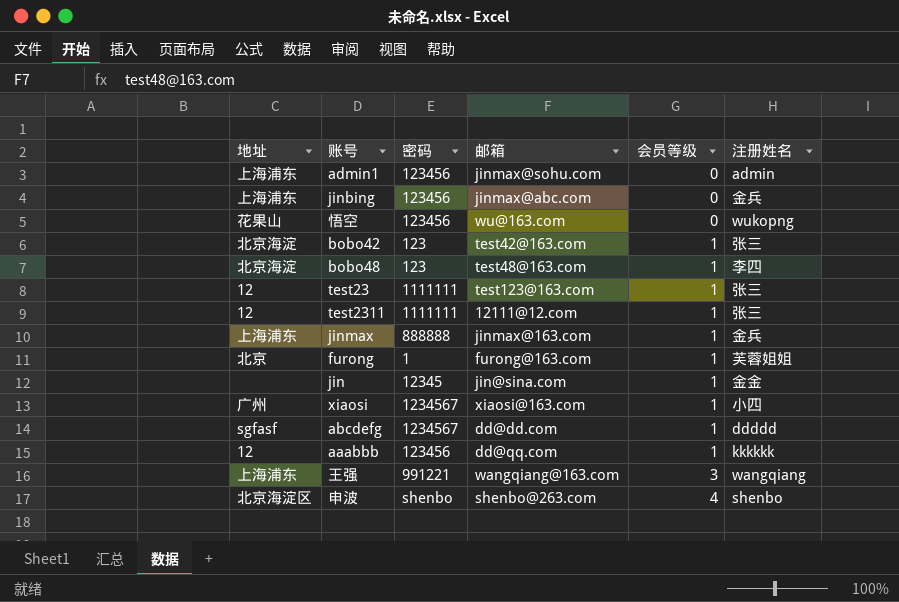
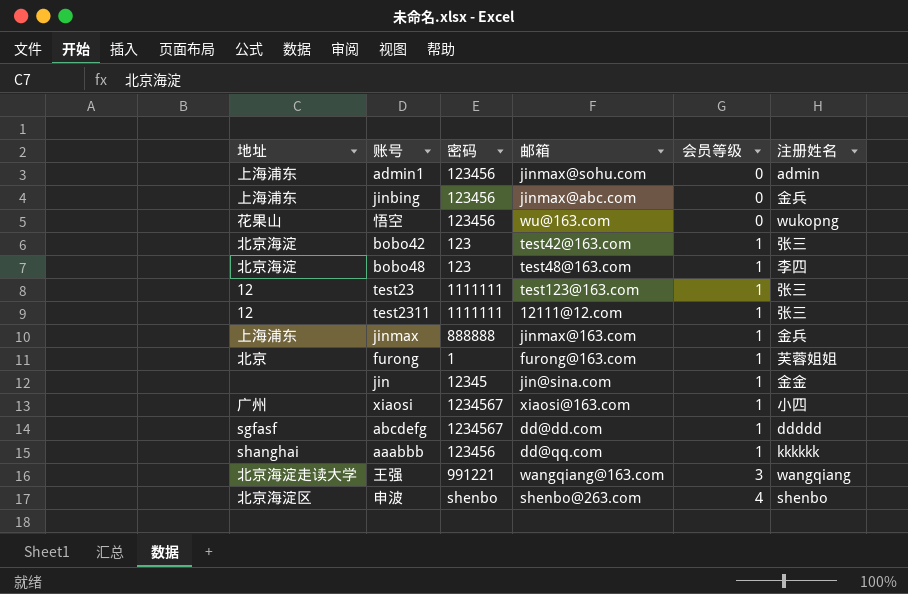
aaabbb | 地址: 12 -> shanghai
王强 | 地址: 上海浦东 -> 北京海淀走读大学

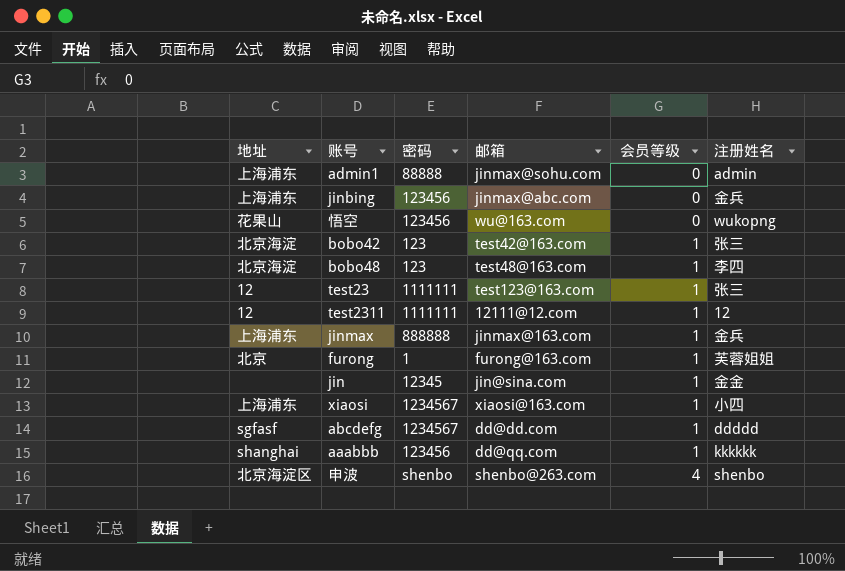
row 王强: 北京海淀走读大学 | 991221 | wangqiang@163.com | 3 | wangqiang -> none
admin1 | 密码: 123456 -> 88888
test2311 | 注册姓名: 张三 -> 12
xiaosi | 地址: 广州 -> 上海浦东

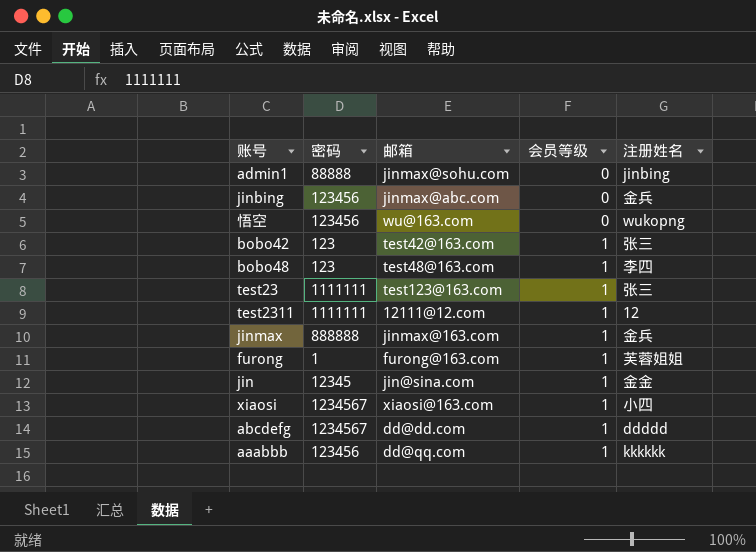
column 地址 | position: 1 -> none
row 申波: 北京海淀区 | shenbo | shenbo@263.com | 4 | shenbo -> none
admin1 | 注册姓名: admin -> jinbing

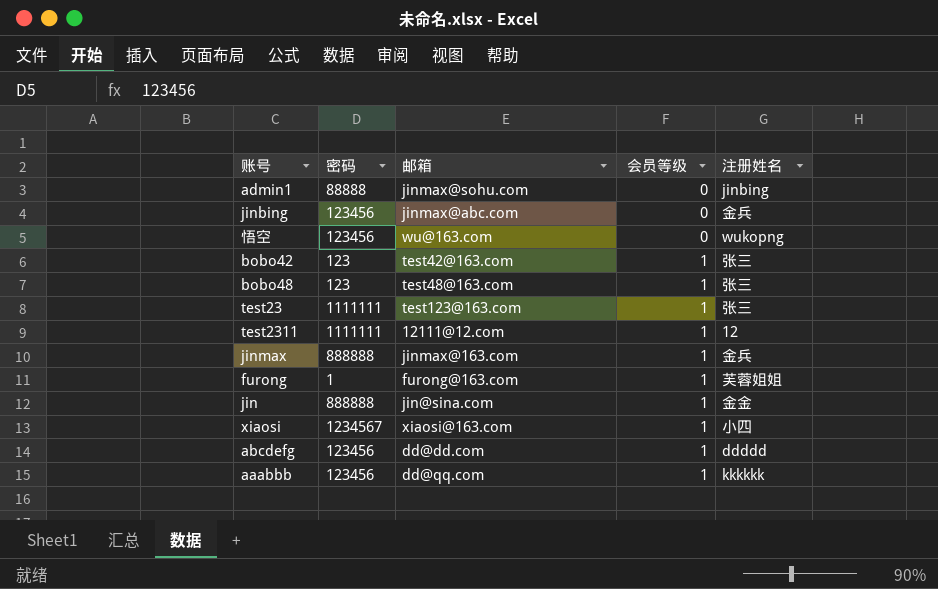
bobo48 | 注册姓名: 李四 -> 张三
jin | 密码: 12345 -> 888888
abcdefg | 密码: 1234567 -> 123456

